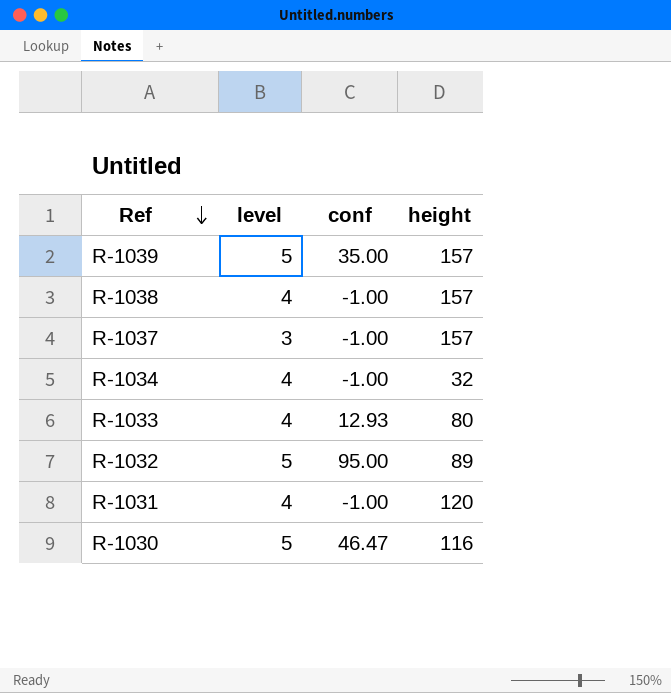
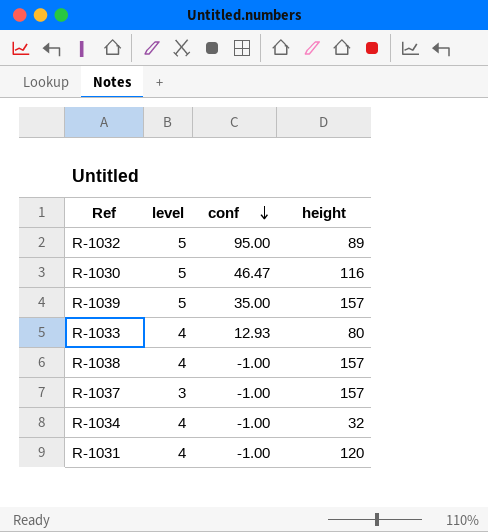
row order: Ref descending -> conf descending

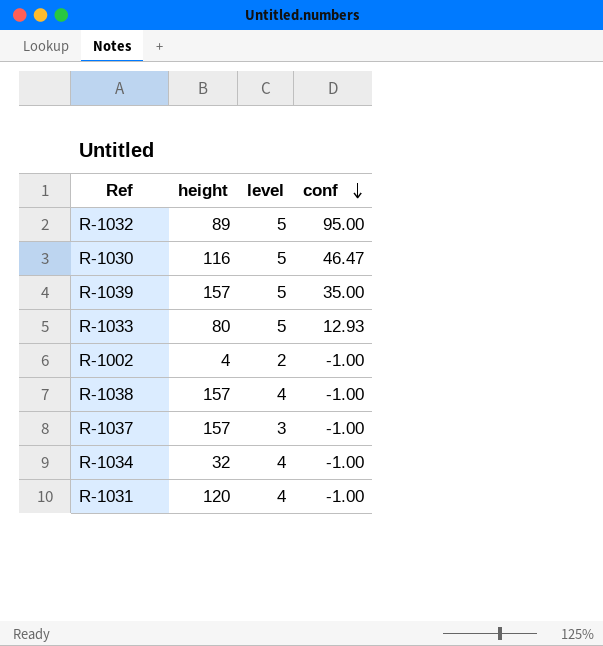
column height | position: 4 -> 2
R-1033 | level: 4 -> 5
row R-1002: none -> 4 | 2 | -1.00

